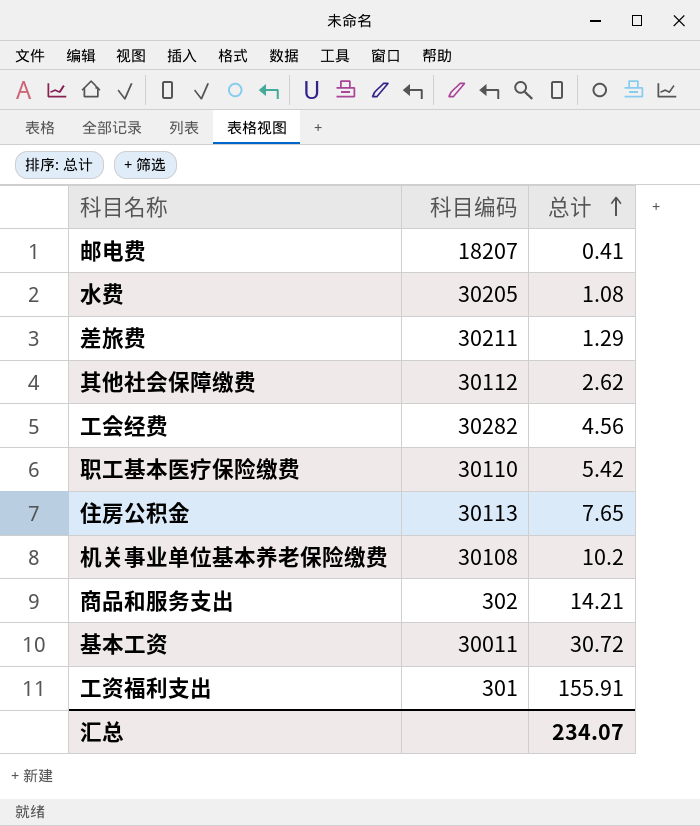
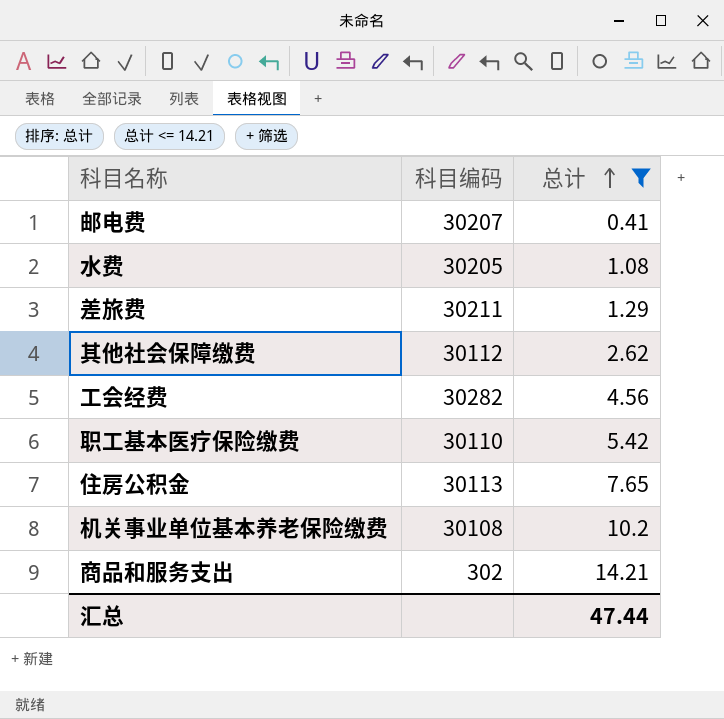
filter: none -> 总计 <= 14.21
邮电费 | 科目编码: 18207 -> 30207
汇总 | 总计: 234.07 -> 47.44

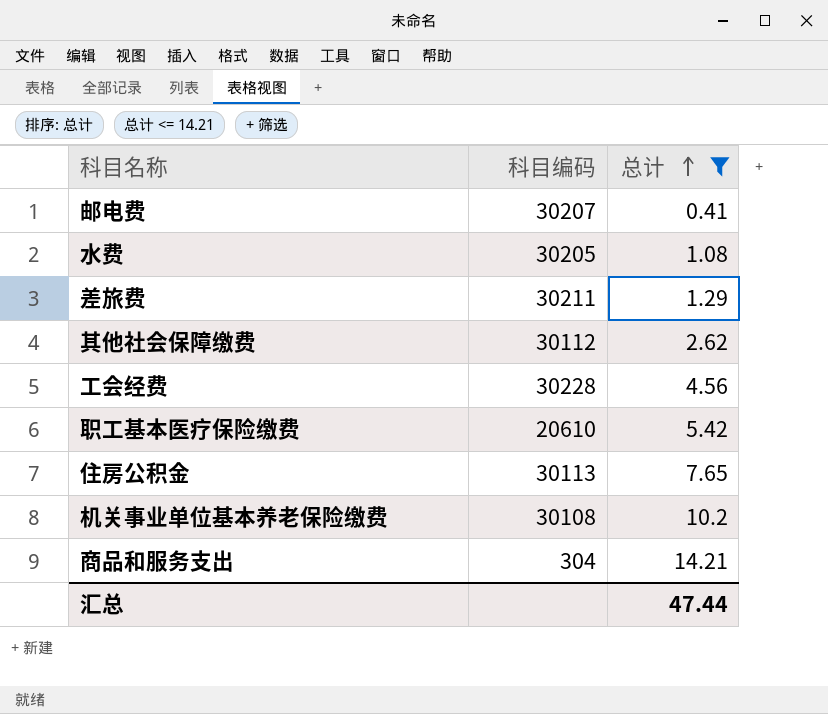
工会经费 | 科目编码: 30282 -> 30228
职工基本医疗保险缴费 | 科目编码: 30110 -> 20610
商品和服务支出 | 科目编码: 302 -> 304

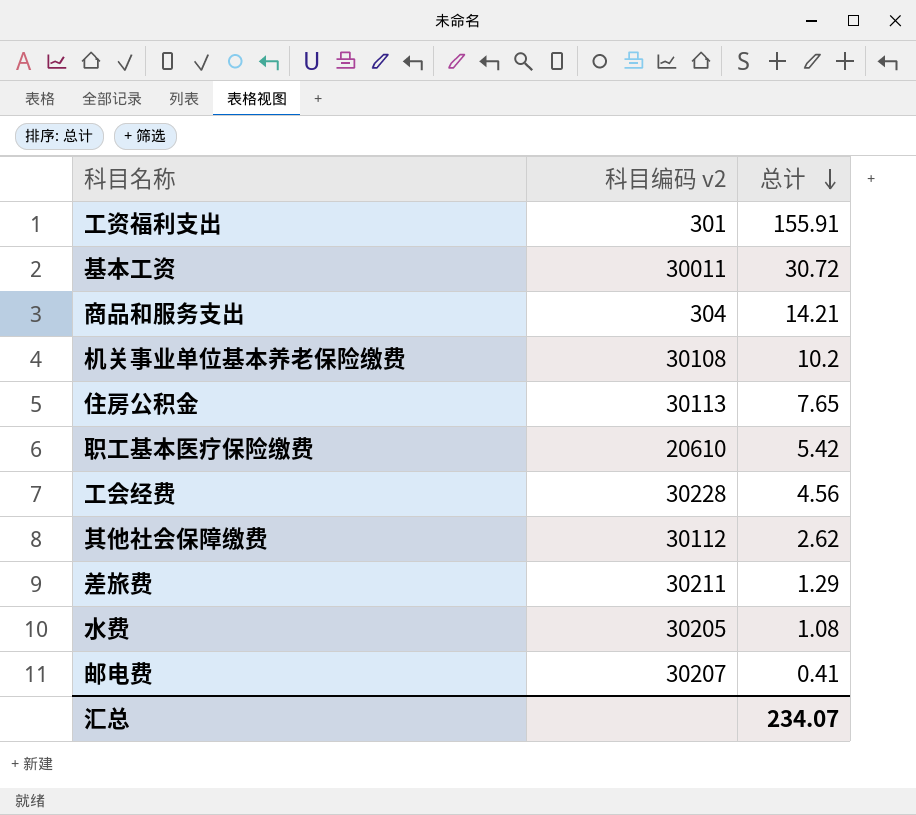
filter: 总计 <= 14.21 -> none
row order: 总计 ascending -> 总计 descending
column name: 科目编码 -> 科目编码 v2
汇总 | 总计: 47.44 -> 234.07

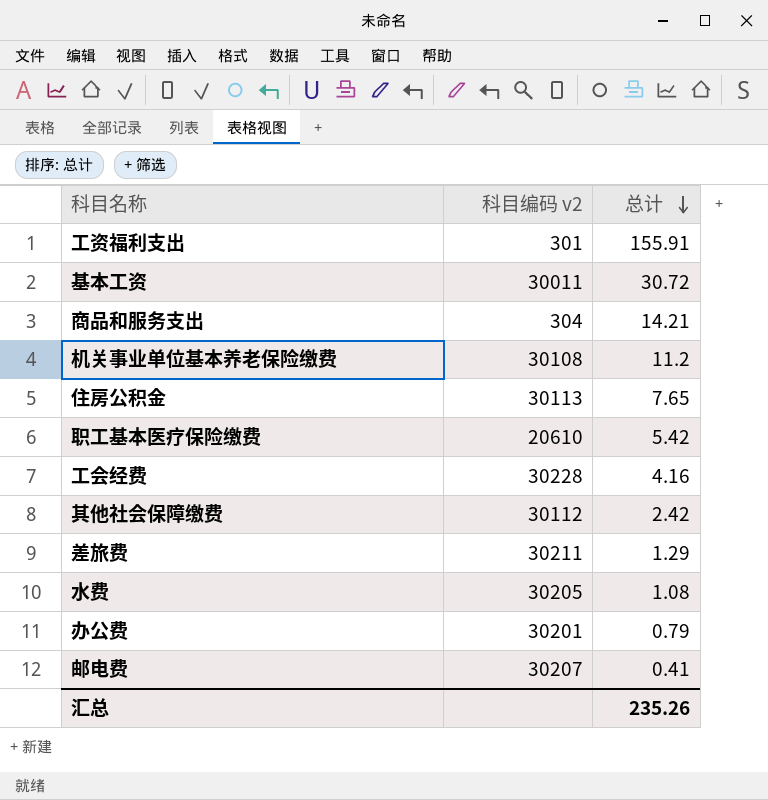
机关事业单位基本养老保险缴费 | 总计: 10.2 -> 11.2
工会经费 | 总计: 4.56 -> 4.16
其他社会保障缴费 | 总计: 2.62 -> 2.42
row 办公费: none -> 30201 | 0.79
汇总 | 总计: 234.07 -> 235.26

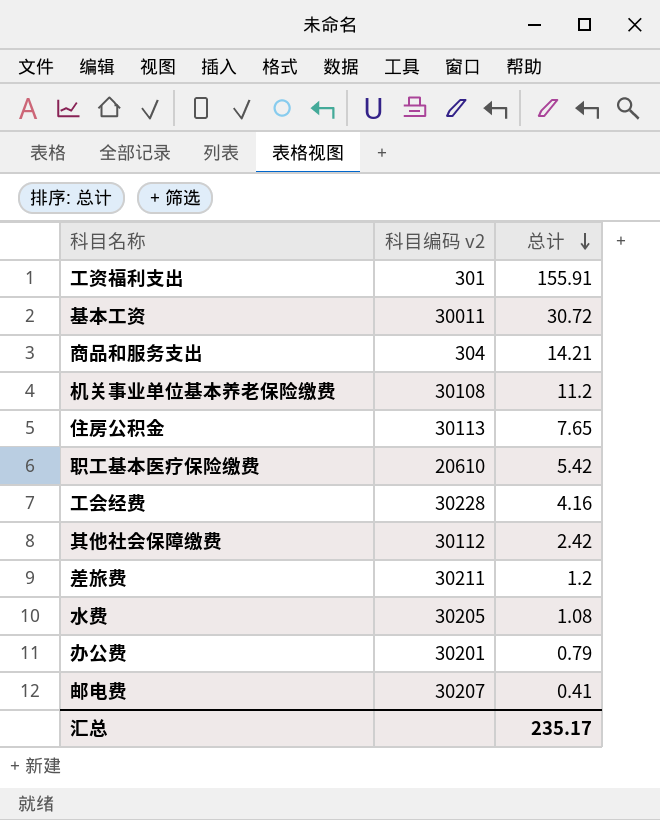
差旅费 | 总计: 1.29 -> 1.2
汇总 | 总计: 235.26 -> 235.17

